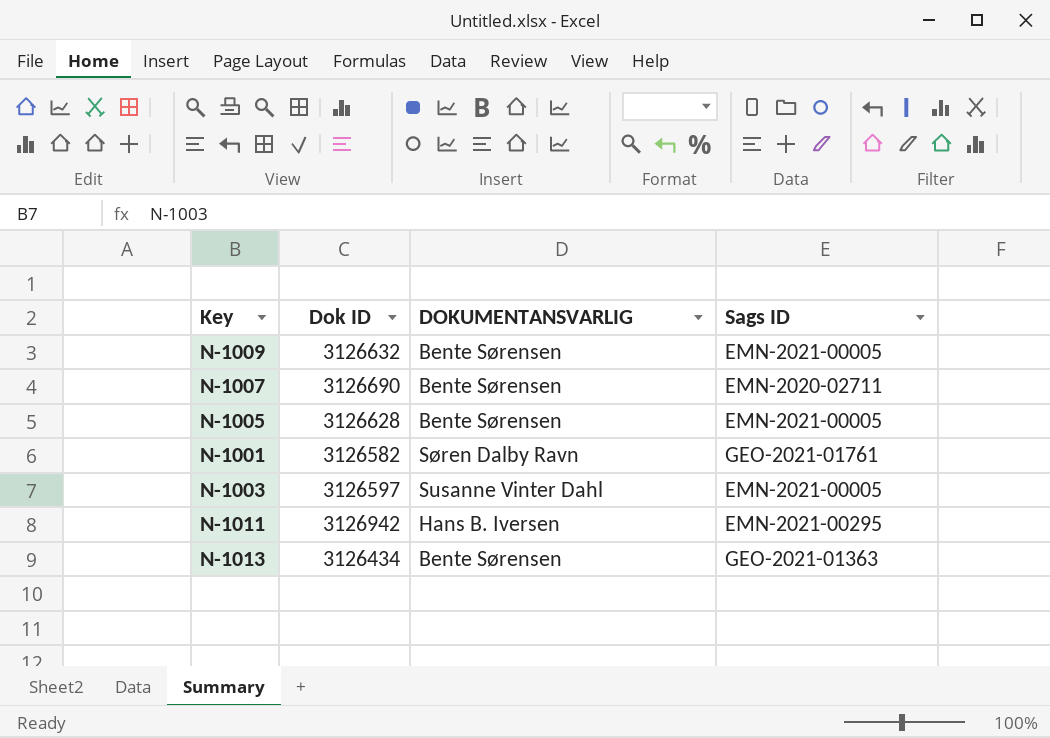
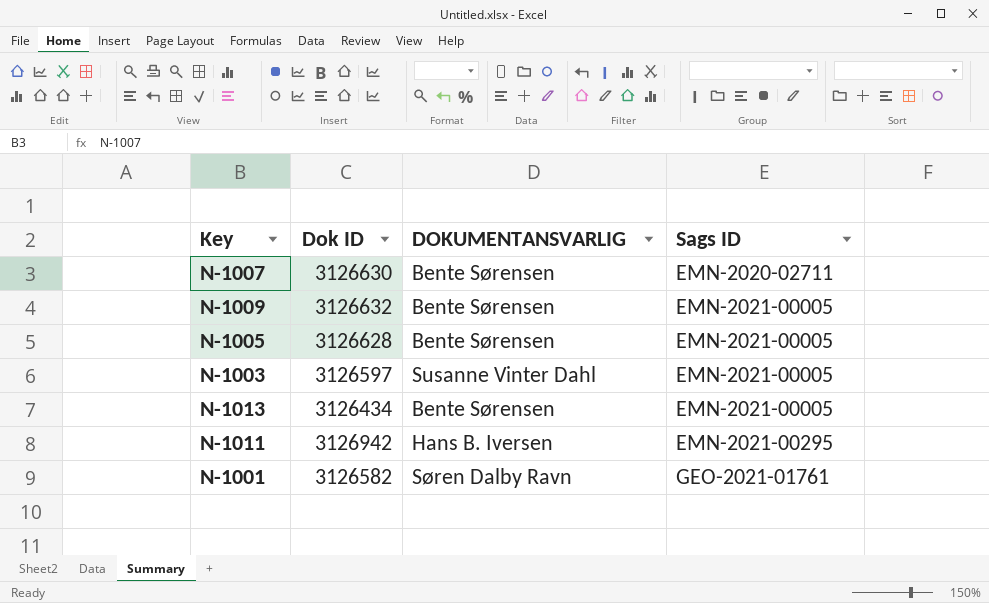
row order: none -> Sags ID ascending
N-1007 | Dok ID: 3126690 -> 3126630
N-1013 | Sags ID: GEO-2021-01363 -> EMN-2021-00005

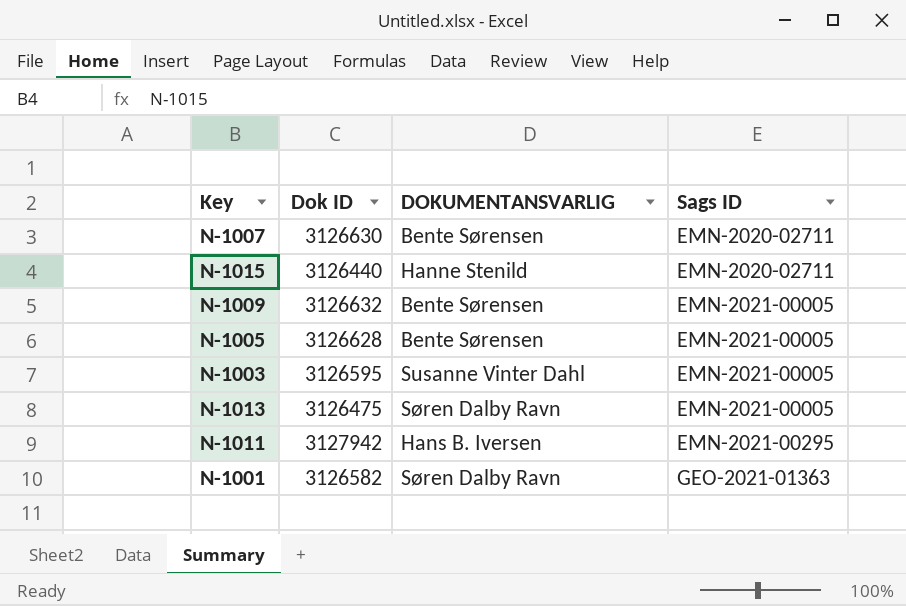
row N-1015: none -> 3126440 | Hanne Stenild | EMN-2020-02711
N-1003 | Dok ID: 3126597 -> 3126595
N-1013 | Dok ID: 3126434 -> 3126475
N-1013 | DOKUMENTANSVARLIG: Bente Sørensen -> Søren Dalby Ravn
N-1011 | Dok ID: 3126942 -> 3127942
N-1001 | Sags ID: GEO-2021-01761 -> GEO-2021-01363

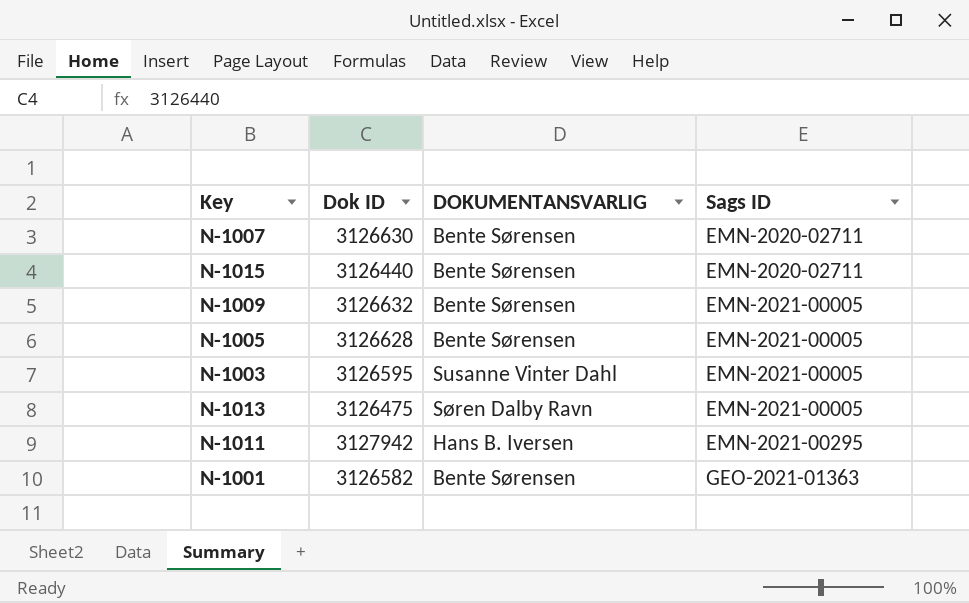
N-1015 | DOKUMENTANSVARLIG: Hanne Stenild -> Bente Sørensen
N-1001 | DOKUMENTANSVARLIG: Søren Dalby Ravn -> Bente Sørensen

